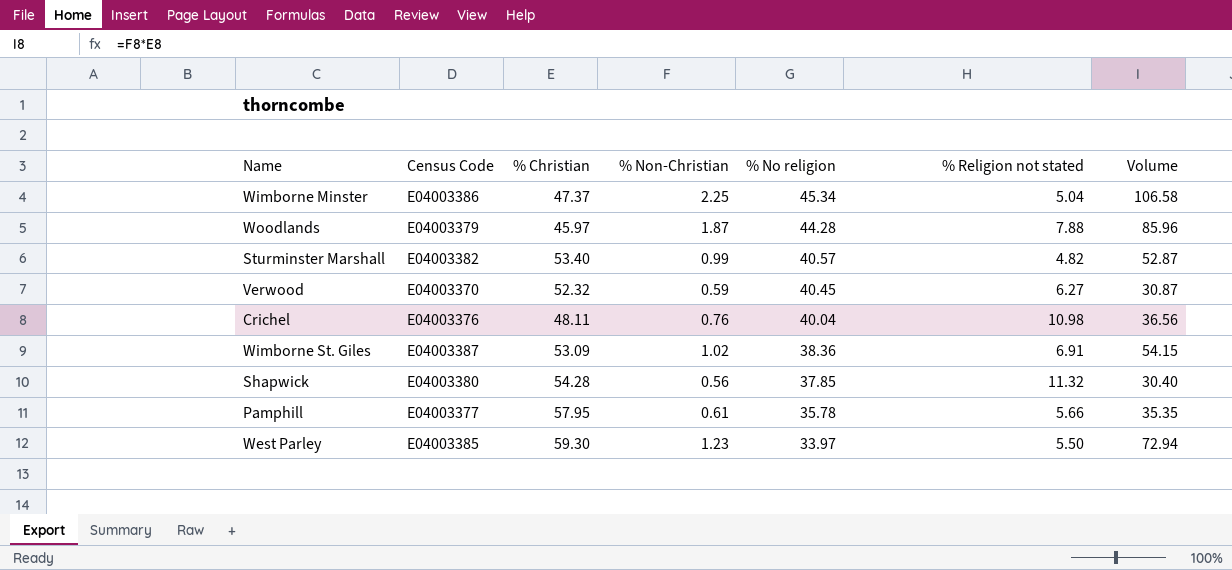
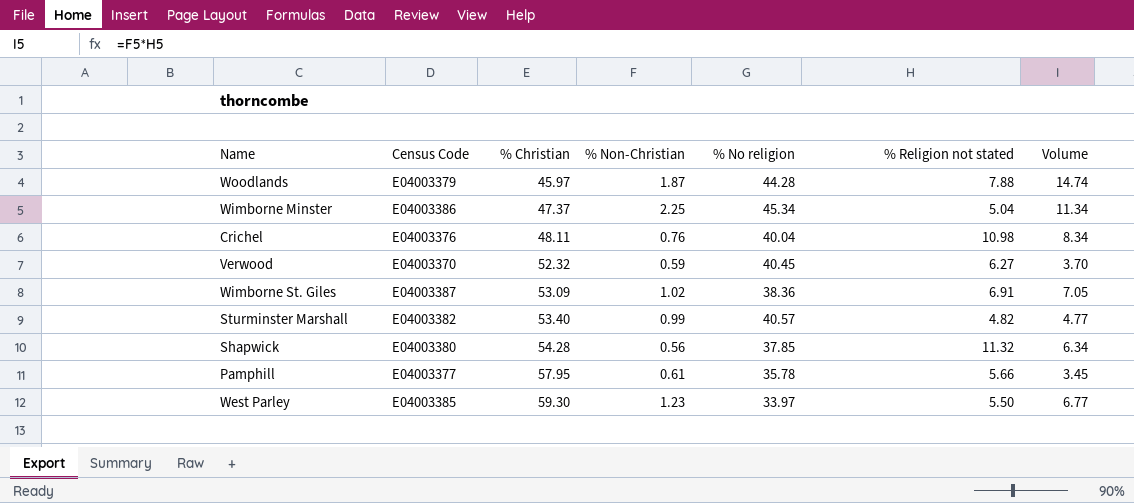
row order: % No religion descending -> % Christian ascending
column Volume | formula: [% Christian] * [% Non-Christian] -> [% Non-Christian] * [% Religion not stated]

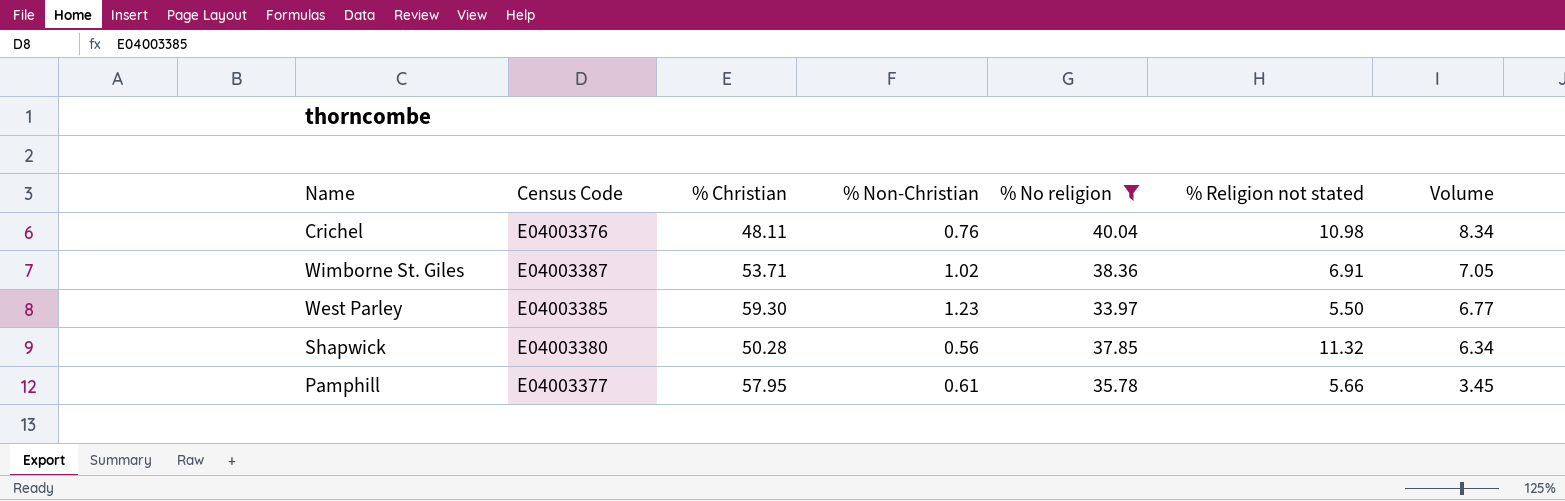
filter: none -> % No religion <= 40.04
row order: % Christian ascending -> Volume descending
Wimborne St. Giles | % Christian: 53.09 -> 53.71
Shapwick | % Christian: 54.28 -> 50.28

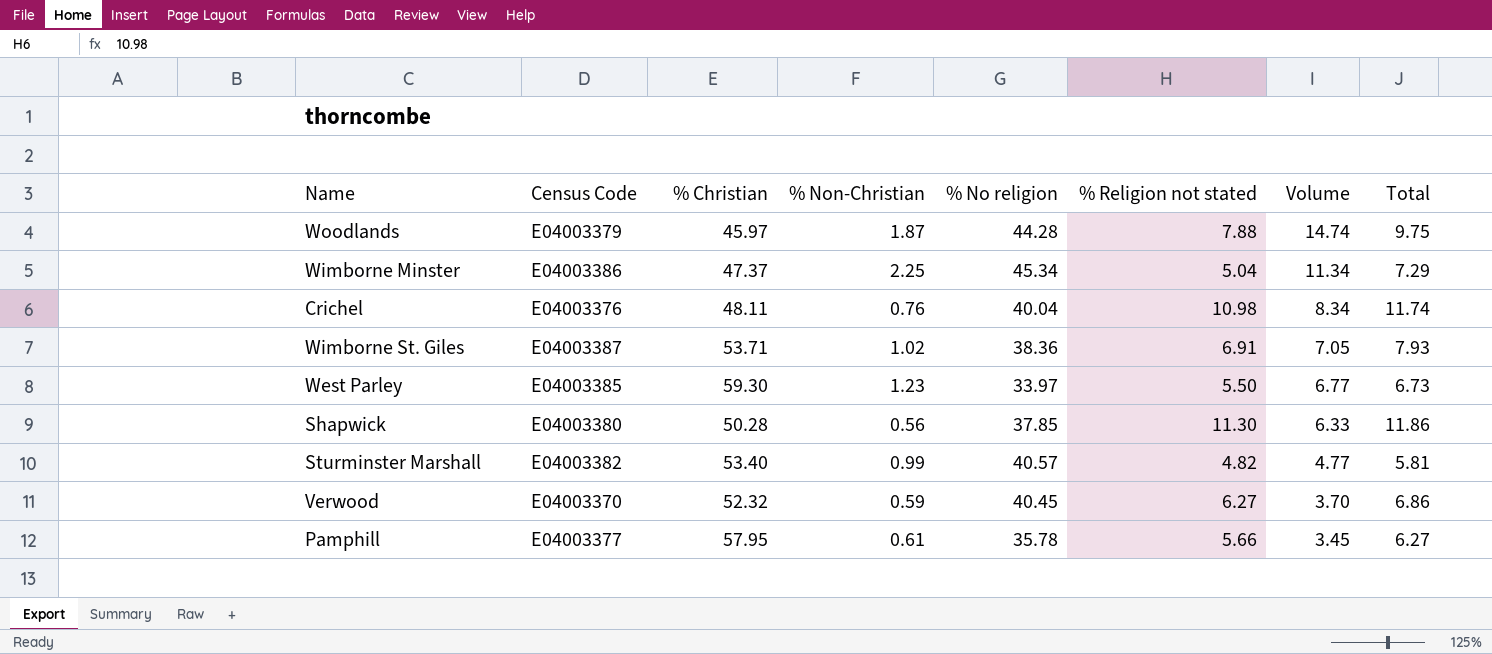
filter: % No religion <= 40.04 -> none
column Total | formula: none -> [% Non-Christian] + [% Religion not stated]
Shapwick | % Religion not stated: 11.32 -> 11.30
Shapwick | Volume: 6.34 -> 6.33

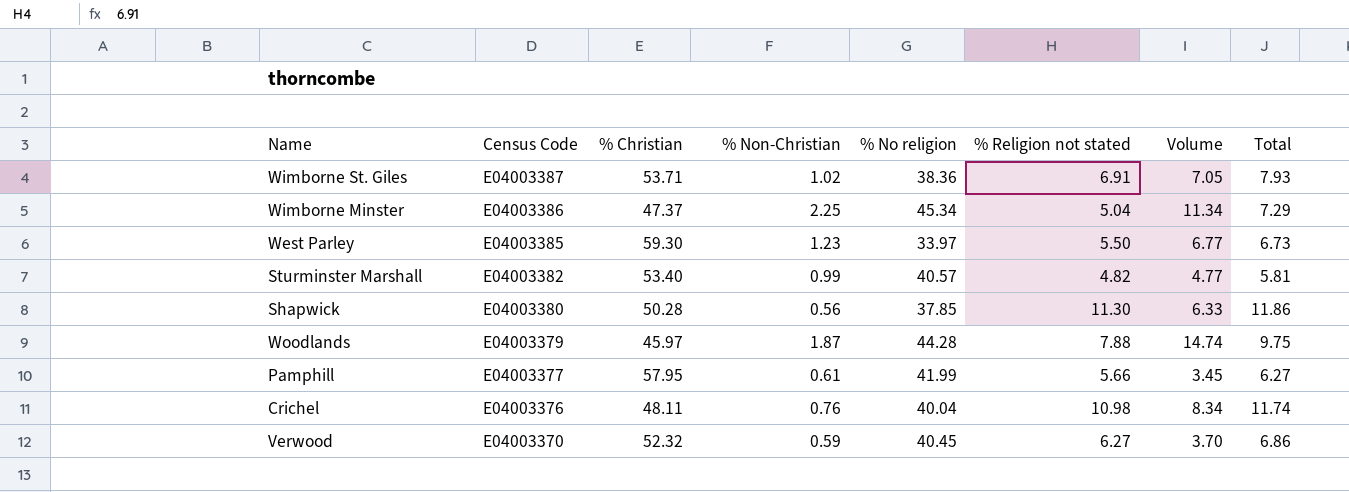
row order: Volume descending -> Census Code descending
Pamphill | % No religion: 35.78 -> 41.99

